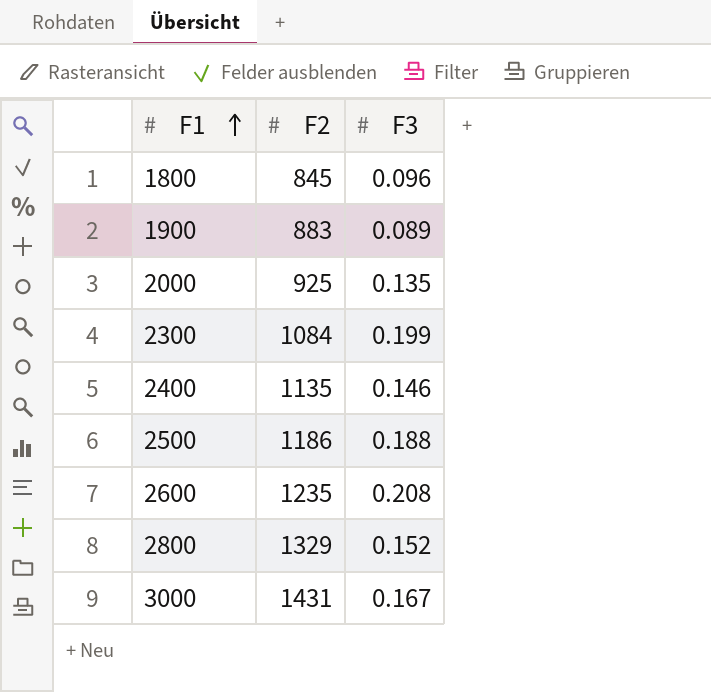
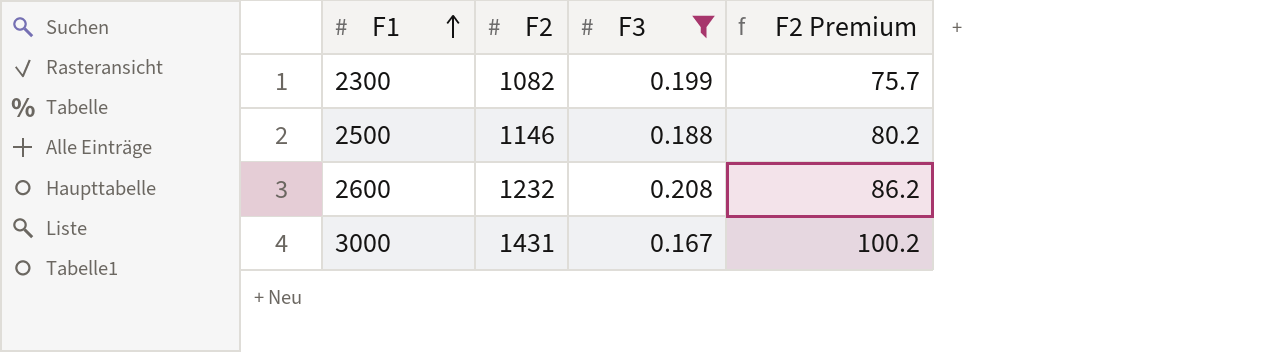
filter: none -> F3 >= 0.167
column F2 Premium | formula: none -> [F2] * 0.07
2300 | F2: 1084 -> 1082
2500 | F2: 1186 -> 1146
2600 | F2: 1235 -> 1232

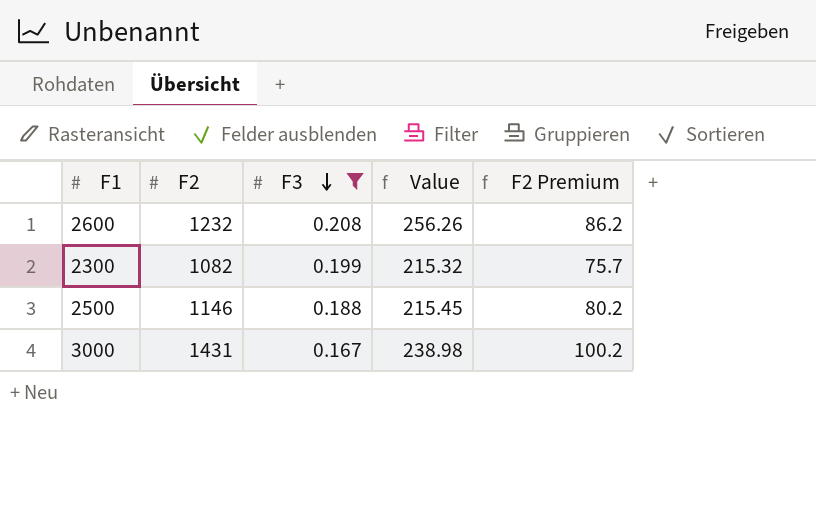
row order: F1 ascending -> F3 descending
column Value | formula: none -> [F2] * [F3]

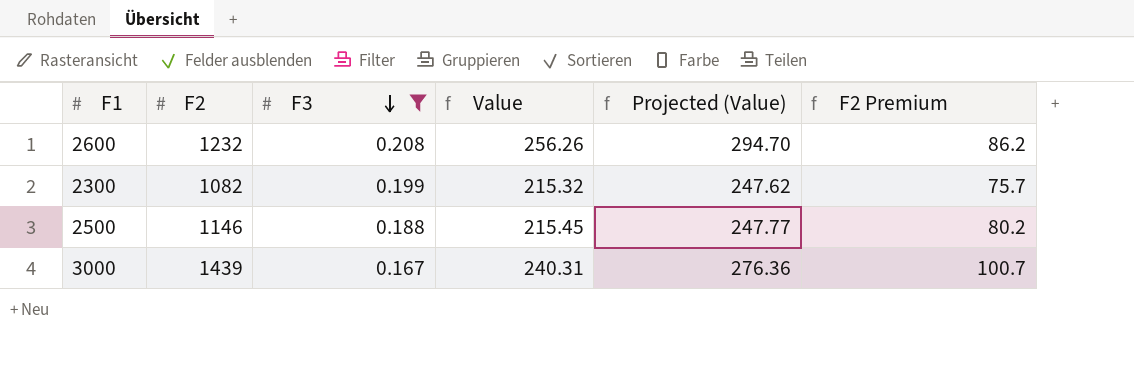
column Projected (Value) | formula: none -> [Value] * 1.15
3000 | F2: 1431 -> 1439
3000 | Value: 238.98 -> 240.31
3000 | F2 Premium: 100.2 -> 100.7

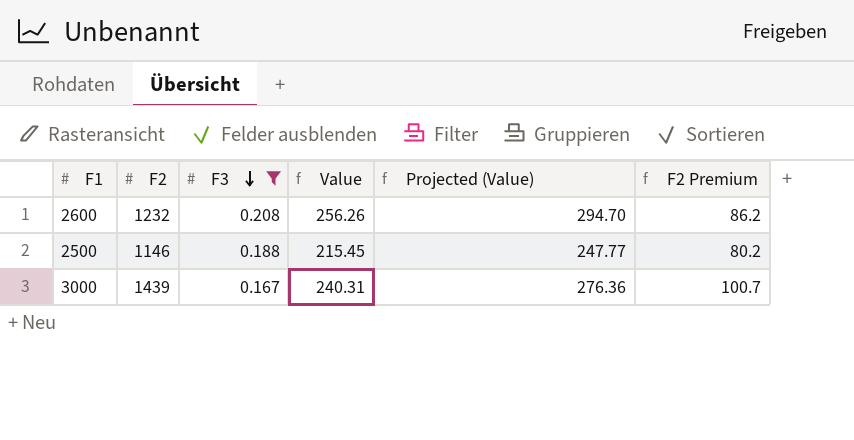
row 2300: 1082 | 0.199 | 215.32 | 247.62 | 75.7 -> none

